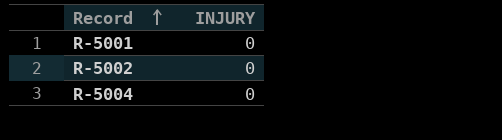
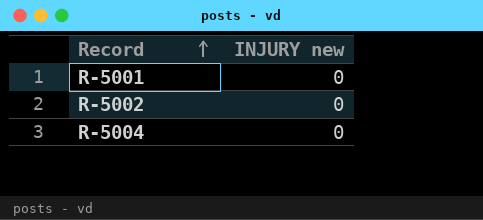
column name: INJURY -> INJURY new

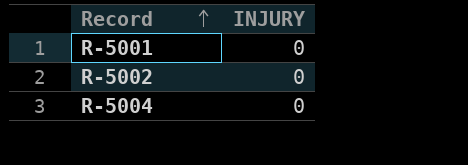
column name: INJURY new -> INJURY

